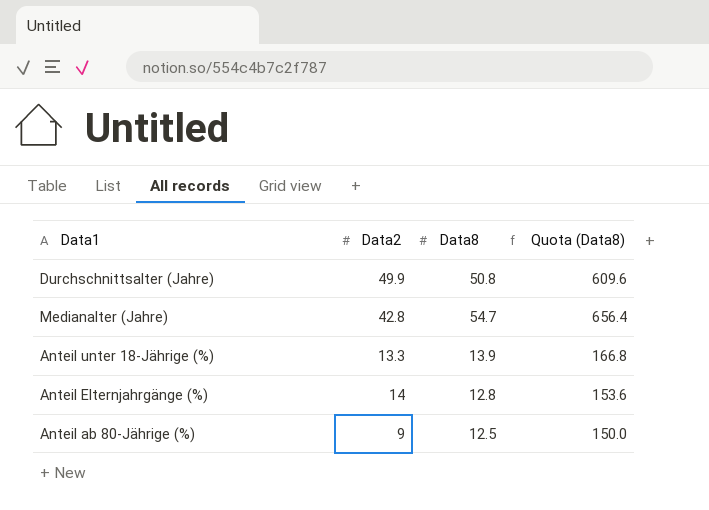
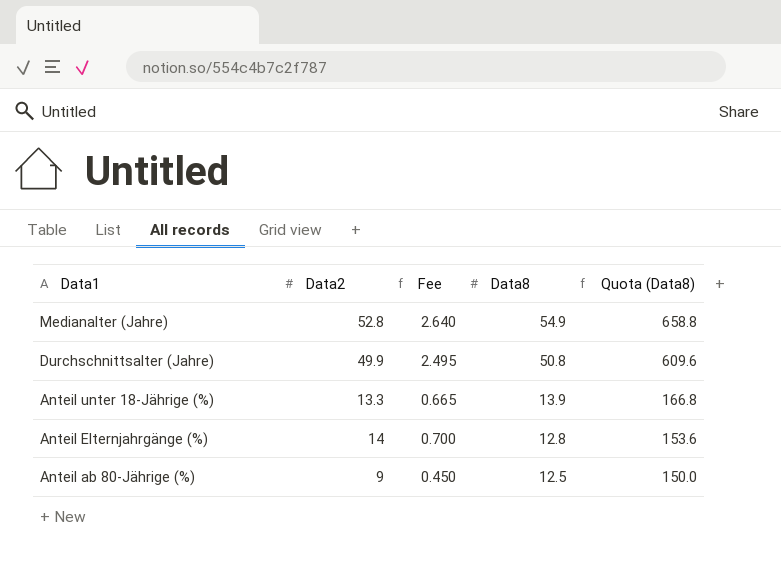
row order: none -> Data1 descending
column Fee | formula: none -> [Data2] * 0.05
Medianalter (Jahre) | Data2: 42.8 -> 52.8
Medianalter (Jahre) | Data8: 54.7 -> 54.9
Medianalter (Jahre) | Quota (Data8): 656.4 -> 658.8

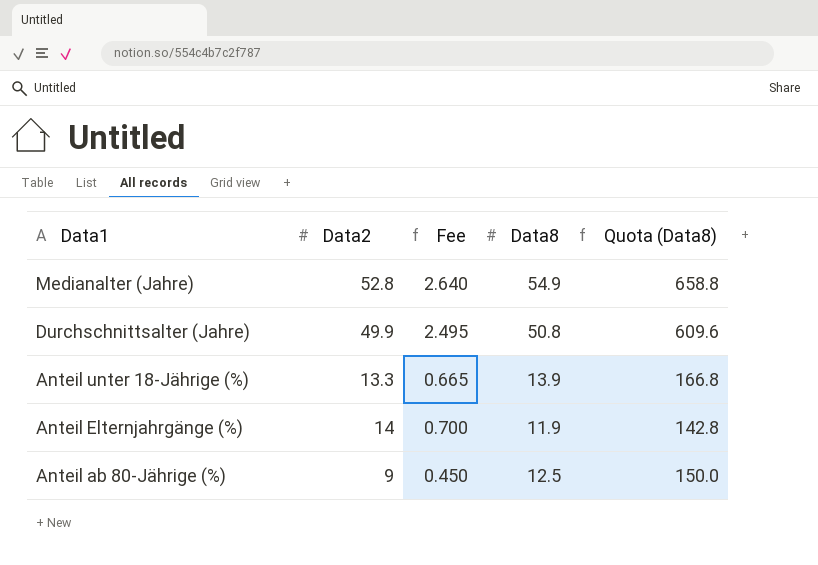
Anteil Elternjahrgänge (%) | Data8: 12.8 -> 11.9
Anteil Elternjahrgänge (%) | Quota (Data8): 153.6 -> 142.8

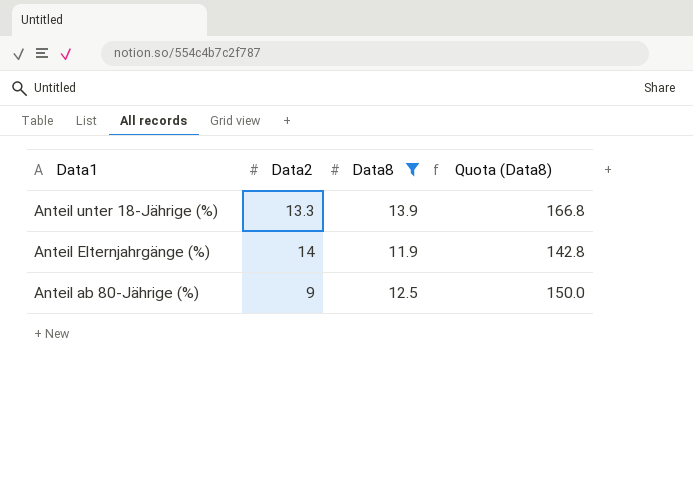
filter: none -> Data8 <= 13.9
column Fee | formula: [Data2] * 0.05 -> none

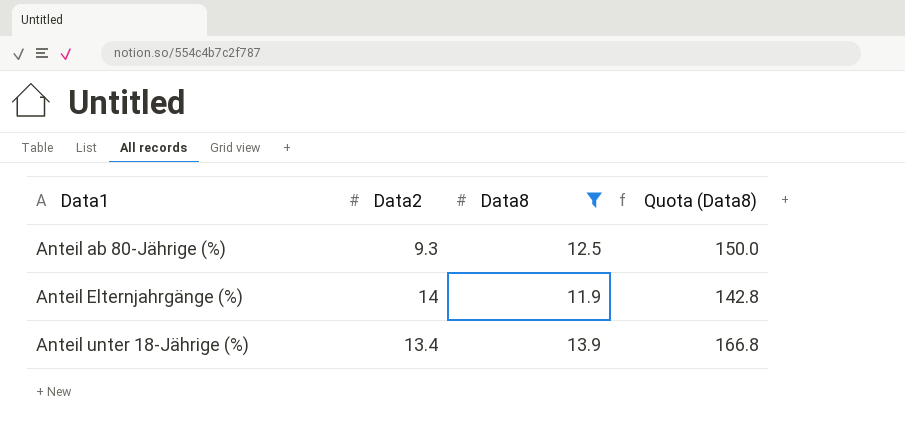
row order: Data1 descending -> Data1 ascending
Anteil ab 80-Jährige (%) | Data2: 9 -> 9.3
Anteil unter 18-Jährige (%) | Data2: 13.3 -> 13.4

